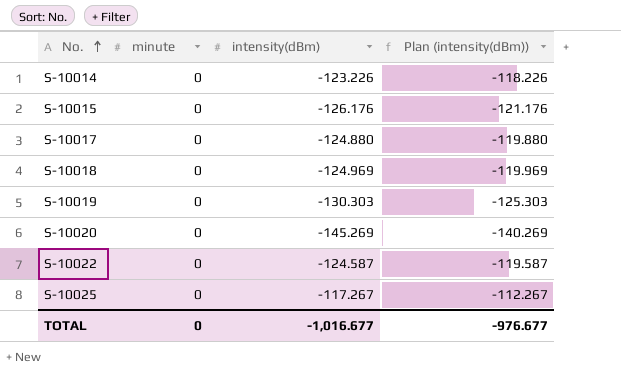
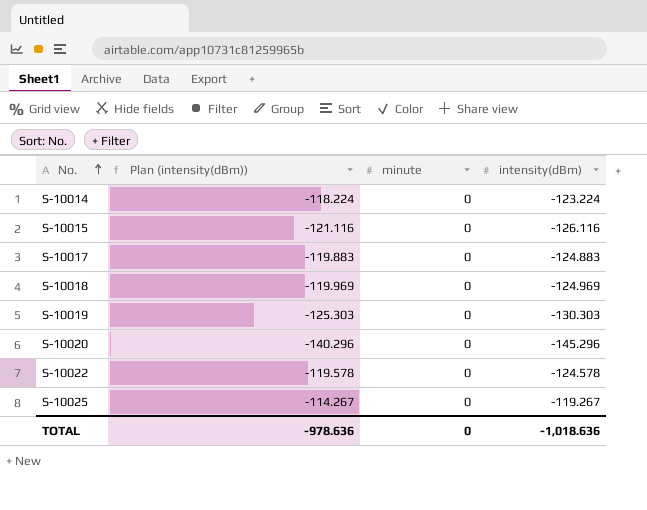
column Plan (intensity(dBm)) | position: 4 -> 2
S-10014 | Plan (intensity(dBm)): -118.226 -> -118.224
S-10014 | intensity(dBm): -123.226 -> -123.224
S-10015 | Plan (intensity(dBm)): -121.176 -> -121.116
S-10015 | intensity(dBm): -126.176 -> -126.116
S-10017 | Plan (intensity(dBm)): -119.880 -> -119.883
S-10017 | intensity(dBm): -124.880 -> -124.883
S-10020 | Plan (intensity(dBm)): -140.269 -> -140.296
S-10020 | intensity(dBm): -145.269 -> -145.296
S-10022 | Plan (intensity(dBm)): -119.587 -> -119.578
S-10022 | intensity(dBm): -124.587 -> -124.578
S-10025 | Plan (intensity(dBm)): -112.267 -> -114.267
S-10025 | intensity(dBm): -117.267 -> -119.267
TOTAL | Plan (intensity(dBm)): -976.677 -> -978.636
TOTAL | intensity(dBm): -1,016.677 -> -1,018.636

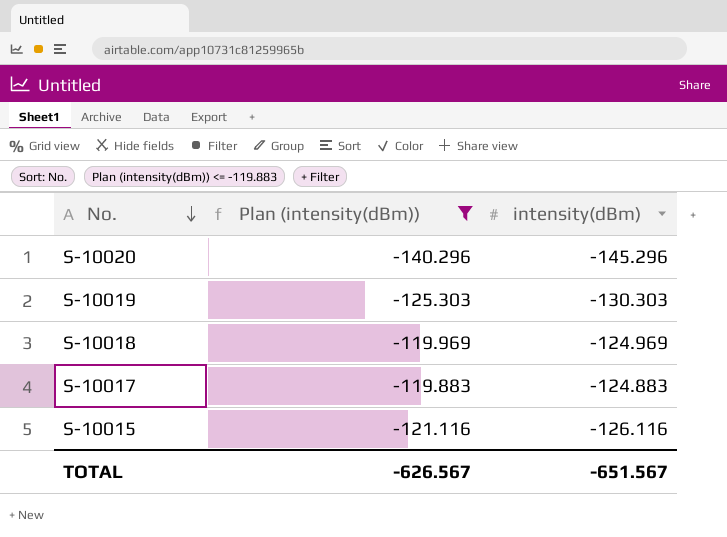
filter: none -> Plan (intensity(dBm)) <= -119.883
row order: No. ascending -> No. descending
column minute | position: 3 -> none
TOTAL | Plan (intensity(dBm)): -978.636 -> -626.567
TOTAL | intensity(dBm): -1,018.636 -> -651.567

